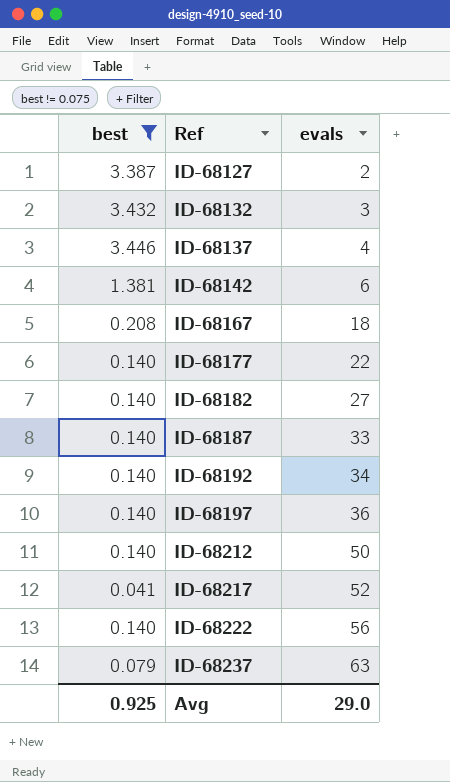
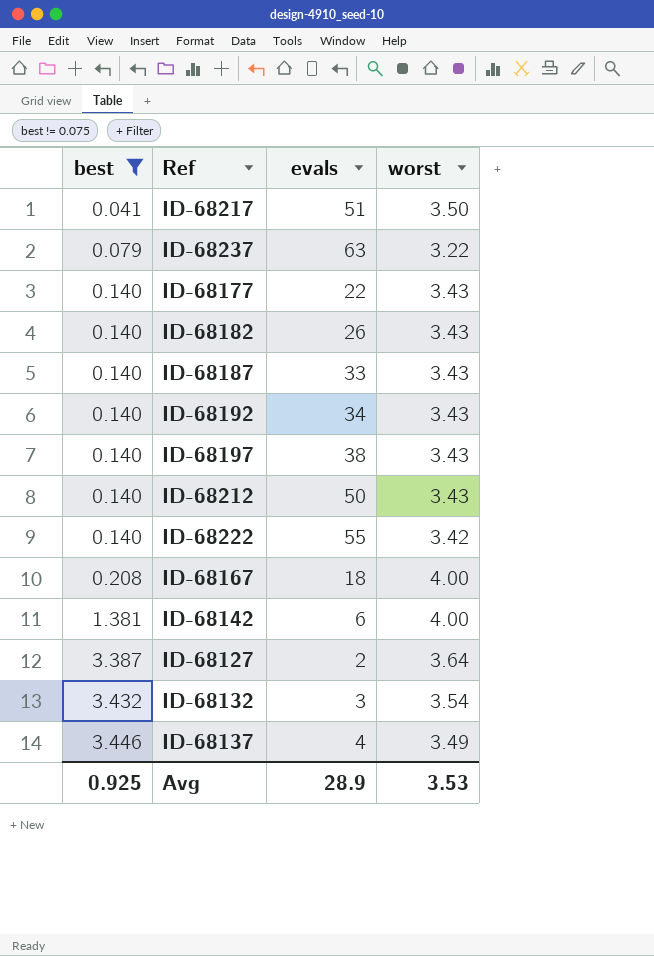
row order: Ref ascending -> best ascending
column worst | position: none -> 4
ID-68217 | evals: 52 -> 51
ID-68182 | evals: 27 -> 26
ID-68197 | evals: 36 -> 38
ID-68222 | evals: 56 -> 55
Avg | evals: 29.0 -> 28.9

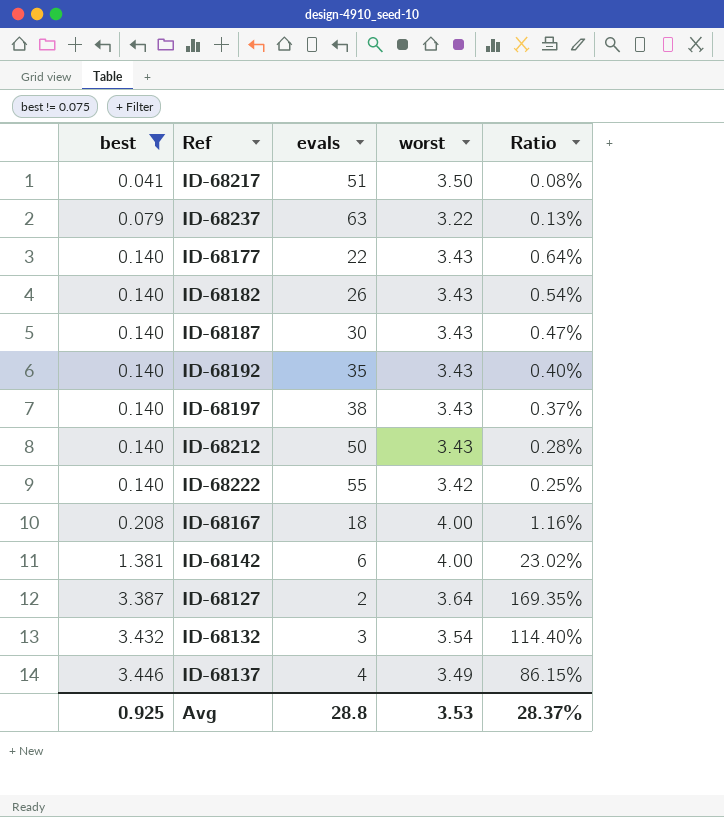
column Ratio | formula: none -> [best] / [evals]
ID-68187 | evals: 33 -> 30
ID-68192 | evals: 34 -> 35
Avg | evals: 28.9 -> 28.8

